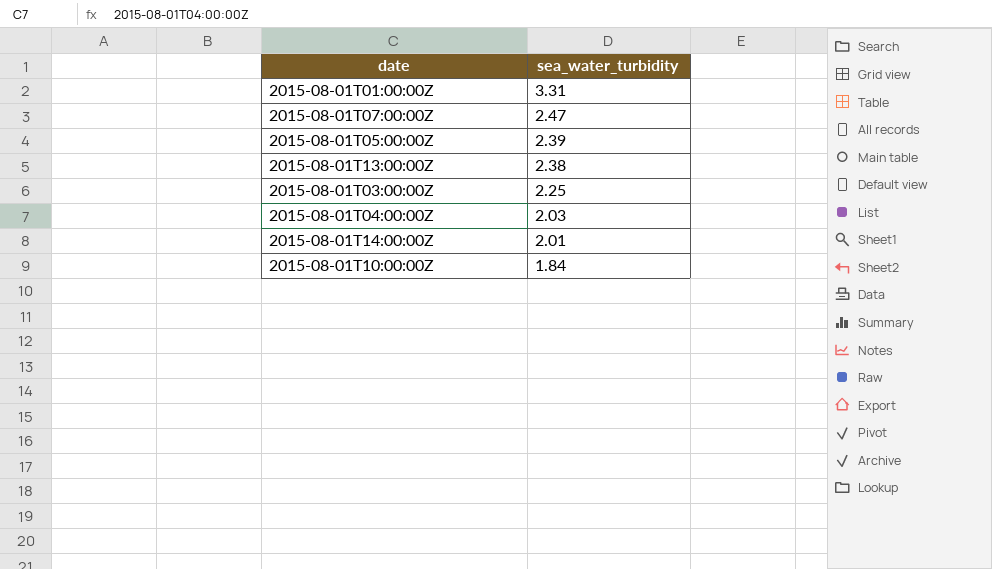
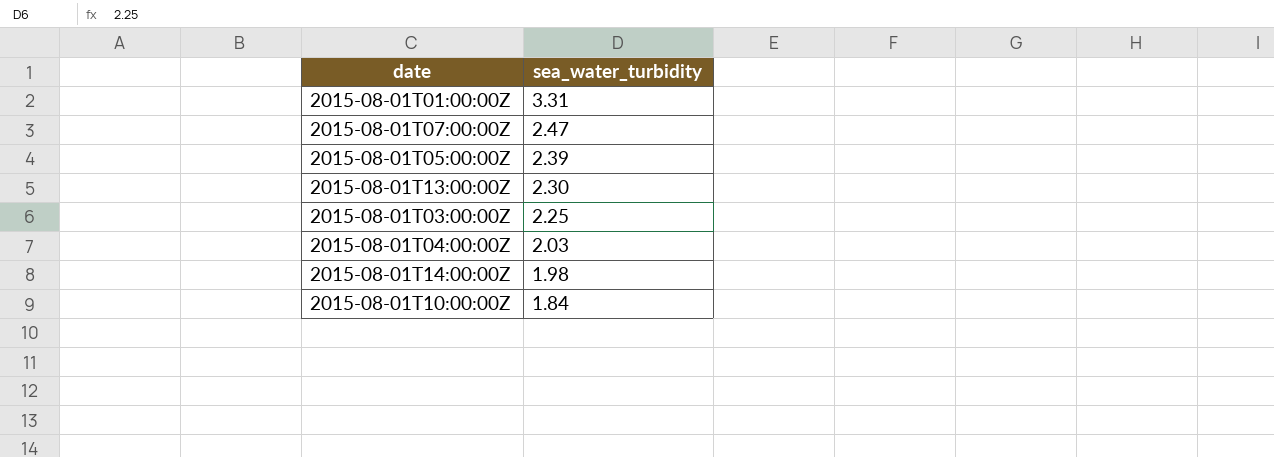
2015-08-01T13:00:00Z | sea_water_turbidity: 2.38 -> 2.30
2015-08-01T14:00:00Z | sea_water_turbidity: 2.01 -> 1.98

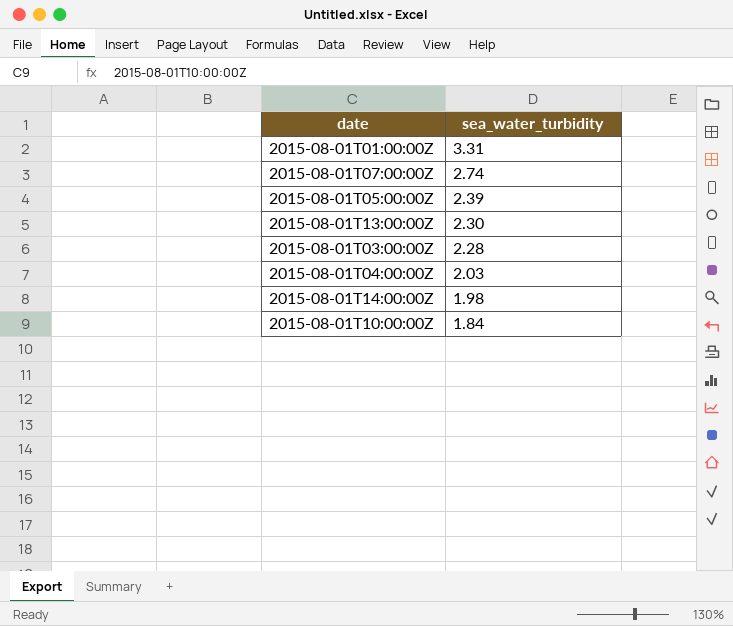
2015-08-01T07:00:00Z | sea_water_turbidity: 2.47 -> 2.74
2015-08-01T03:00:00Z | sea_water_turbidity: 2.25 -> 2.28

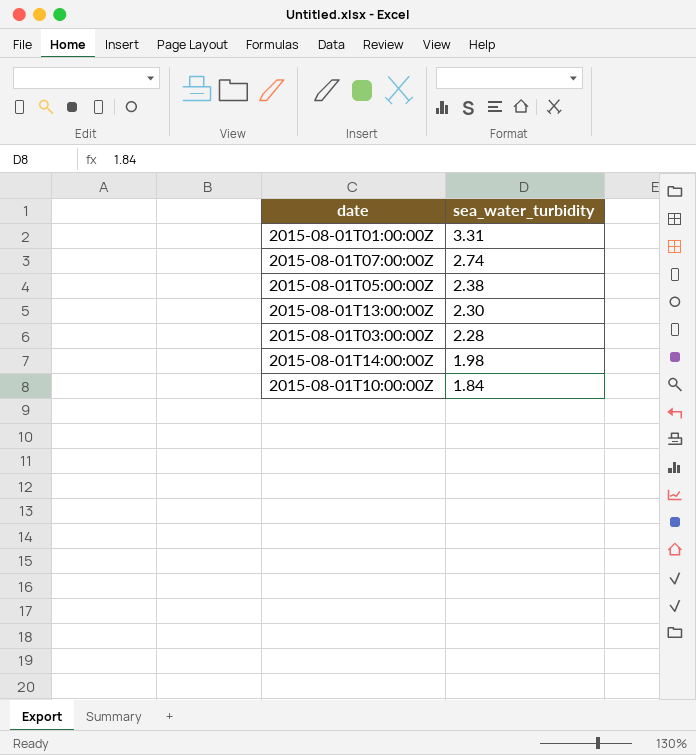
row 2015-08-01T04:00:00Z: 2.03 -> none
2015-08-01T05:00:00Z | sea_water_turbidity: 2.39 -> 2.38

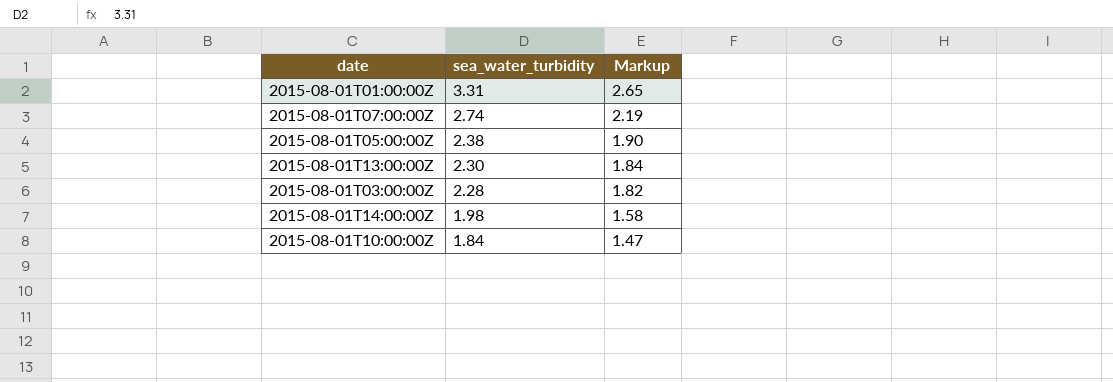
column Markup | formula: none -> [sea_water_turbidity] * 0.8

